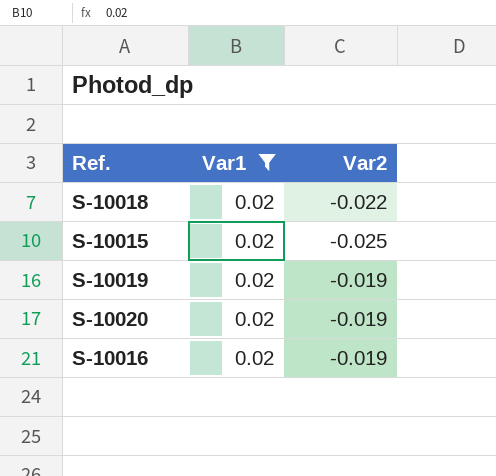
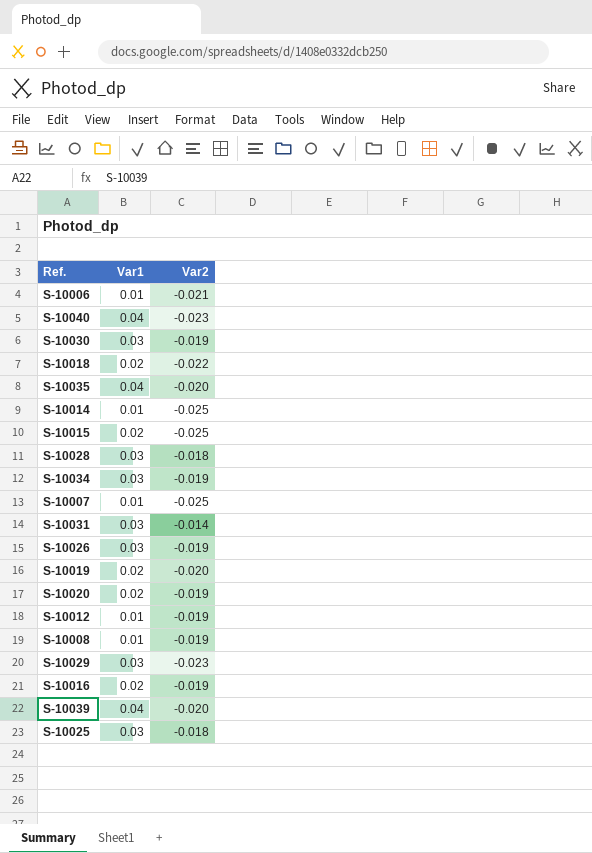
filter: Var1 = 0.02 -> none
S-10019 | Var2: -0.019 -> -0.020

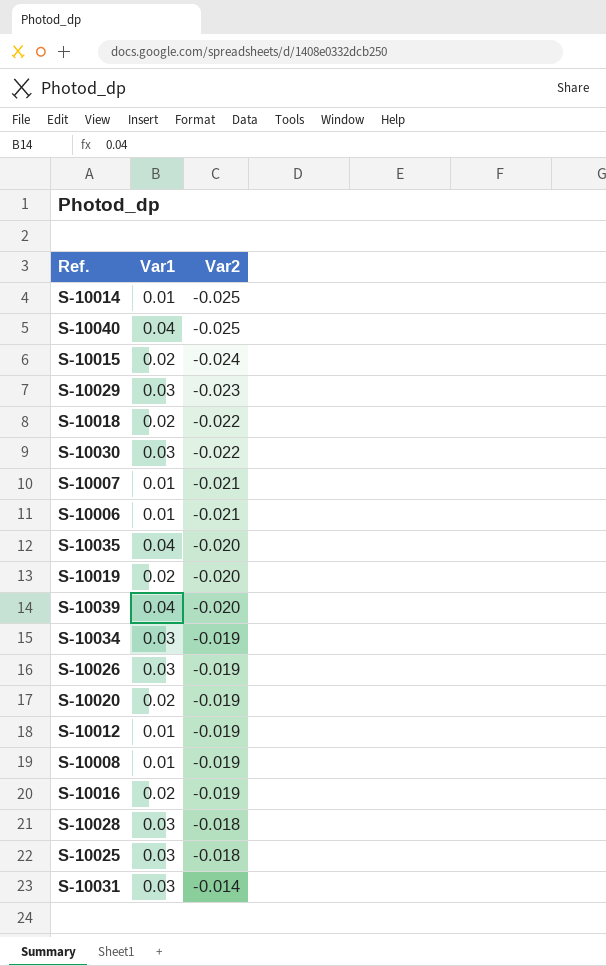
row order: none -> Var2 ascending
S-10040 | Var2: -0.023 -> -0.025
S-10015 | Var2: -0.025 -> -0.024
S-10030 | Var2: -0.019 -> -0.022
S-10007 | Var2: -0.025 -> -0.021

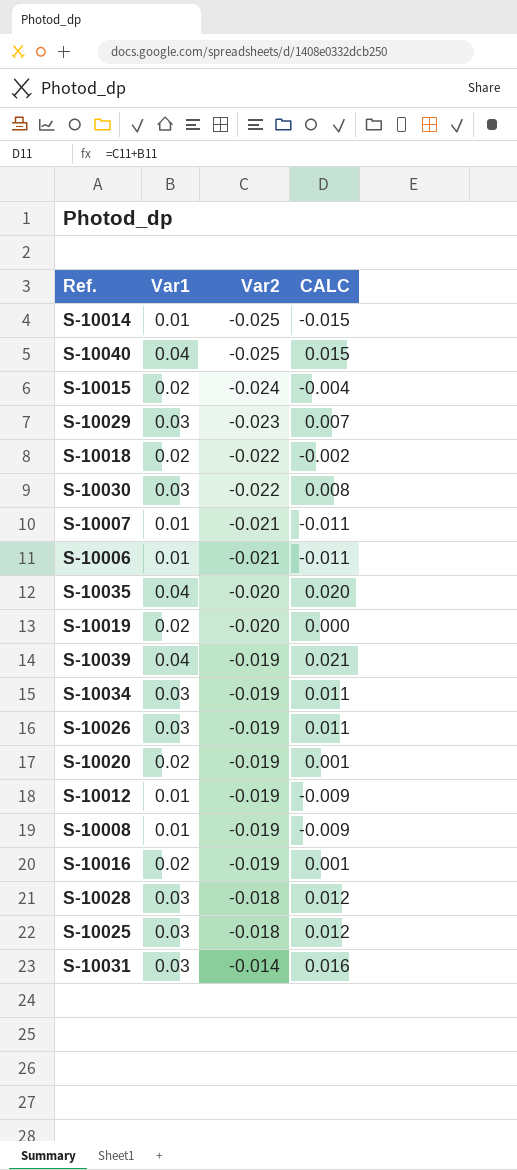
column CALC | formula: none -> [Var1] + [Var2]
S-10039 | Var2: -0.020 -> -0.019

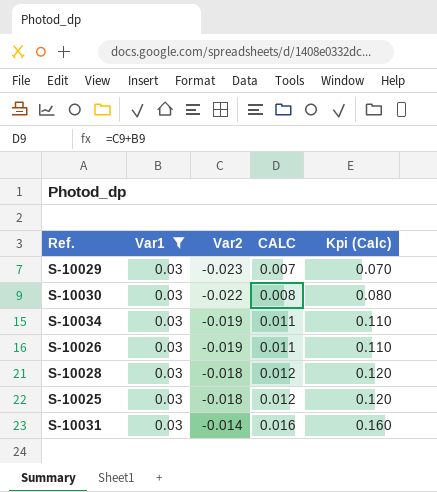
filter: none -> Var1 = 0.03
column Kpi (Calc) | formula: none -> [CALC] * 10

